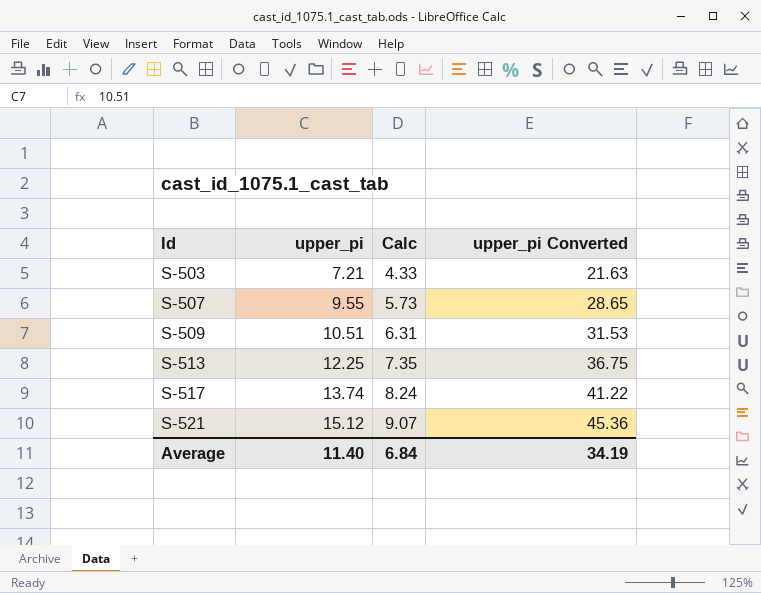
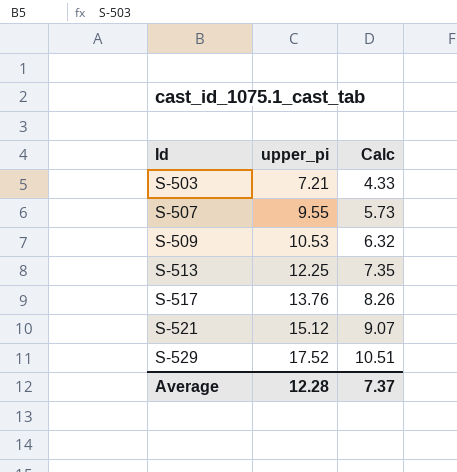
column upper_pi Converted | formula: [upper_pi] * 3 -> none
S-509 | upper_pi: 10.51 -> 10.53
S-509 | Calc: 6.31 -> 6.32
S-517 | upper_pi: 13.74 -> 13.76
S-517 | Calc: 8.24 -> 8.26
row S-529: none -> 17.52 | 10.51
Average | upper_pi: 11.40 -> 12.28
Average | Calc: 6.84 -> 7.37

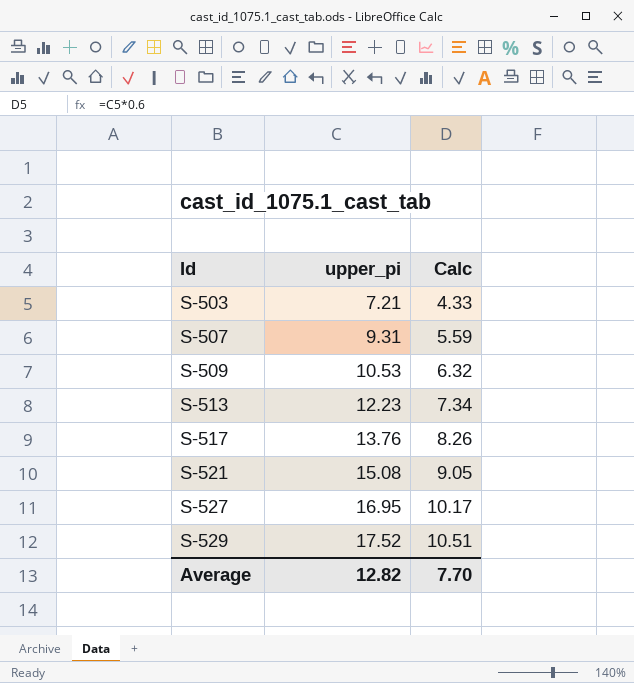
S-507 | upper_pi: 9.55 -> 9.31
S-507 | Calc: 5.73 -> 5.59
S-513 | upper_pi: 12.25 -> 12.23
S-513 | Calc: 7.35 -> 7.34
S-521 | upper_pi: 15.12 -> 15.08
S-521 | Calc: 9.07 -> 9.05
row S-527: none -> 16.95 | 10.17
Average | upper_pi: 12.28 -> 12.82
Average | Calc: 7.37 -> 7.70

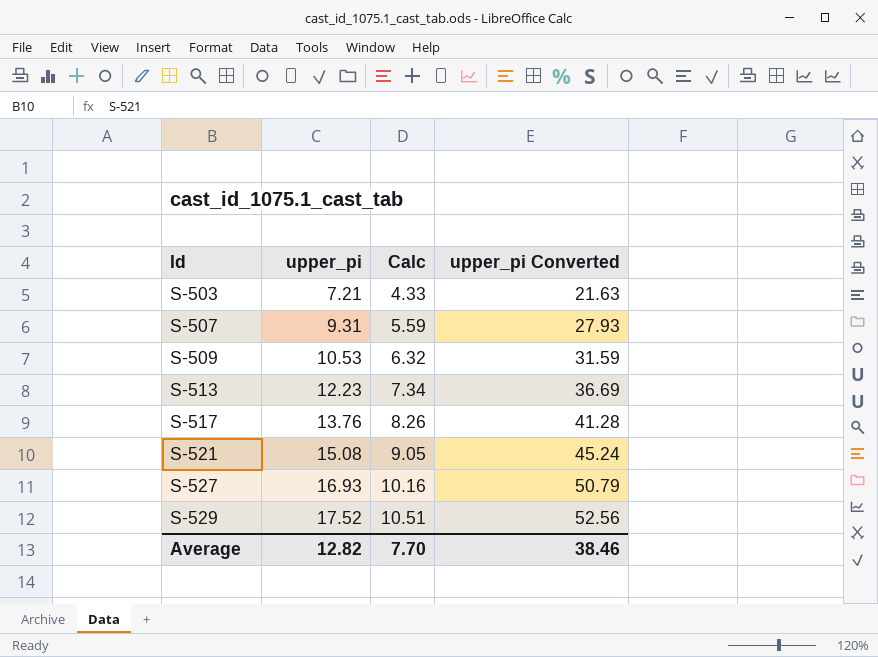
column upper_pi Converted | formula: none -> [upper_pi] * 3
S-527 | upper_pi: 16.95 -> 16.93
S-527 | Calc: 10.17 -> 10.16

